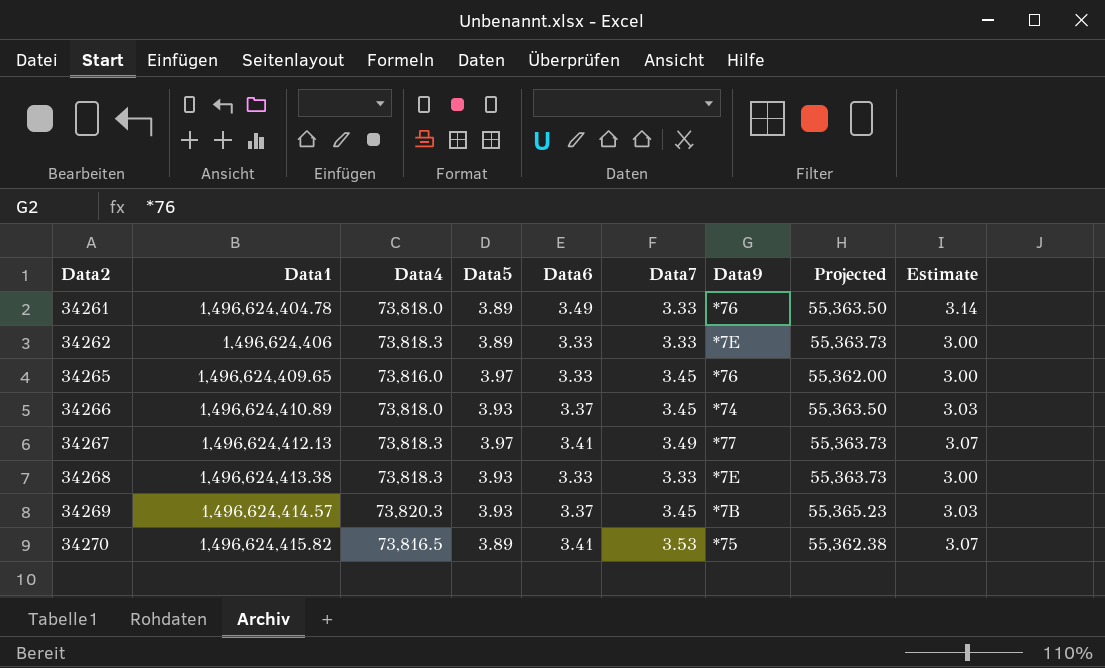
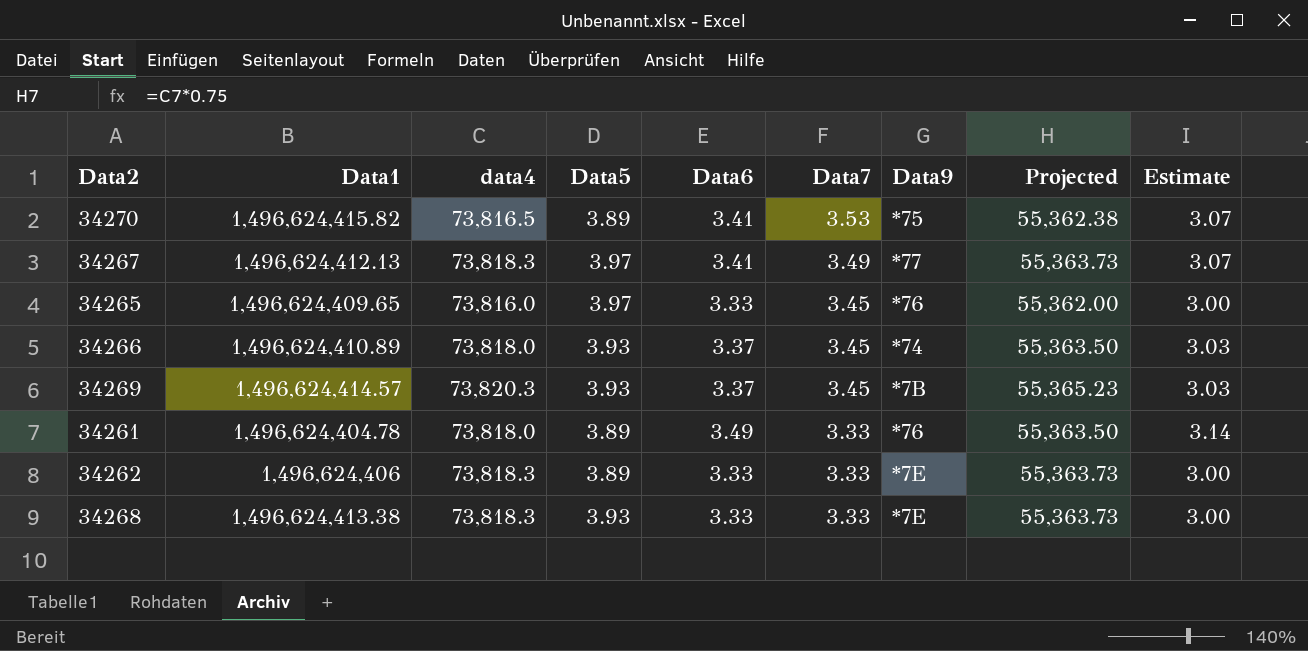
row order: Data2 ascending -> Data7 descending
column name: Data4 -> data4

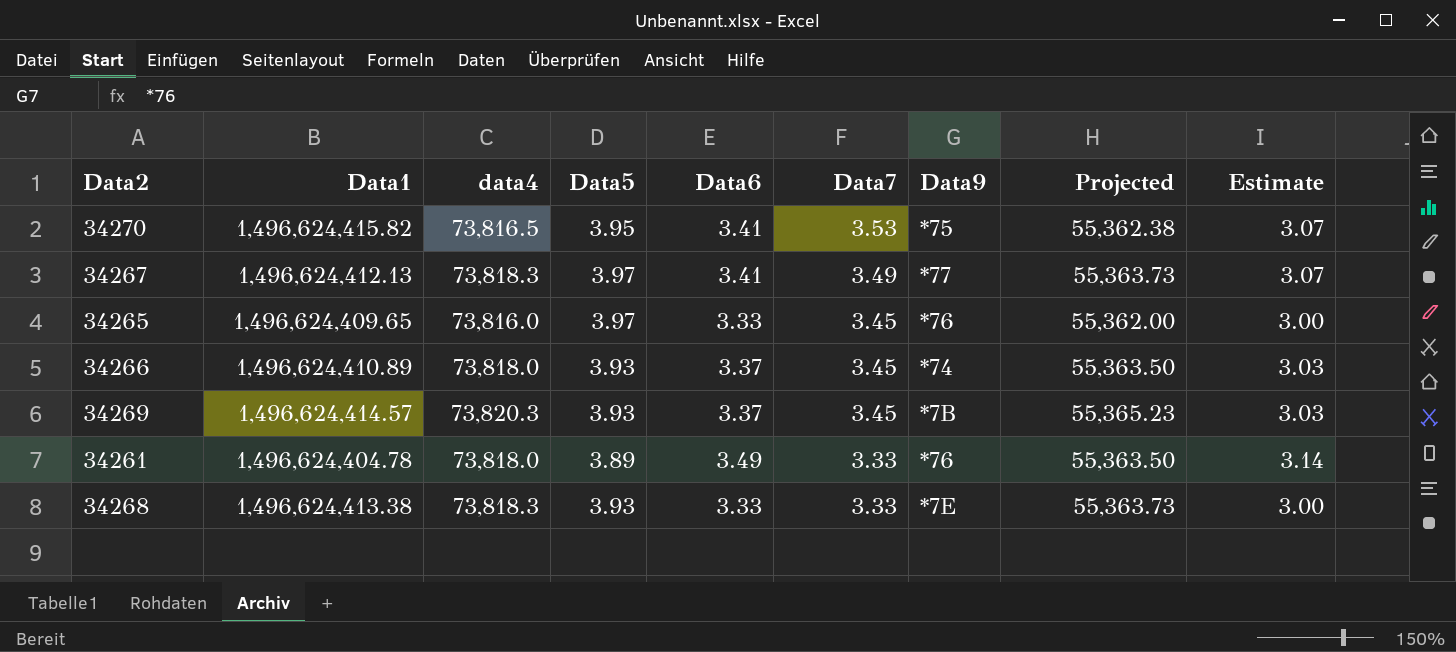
row 34262: 1,496,624,406 | 73,818.3 | 3.89 | 3.33 | 3.33 | *7E | 55,363.73 | 3.00 -> none
34270 | Data5: 3.89 -> 3.95

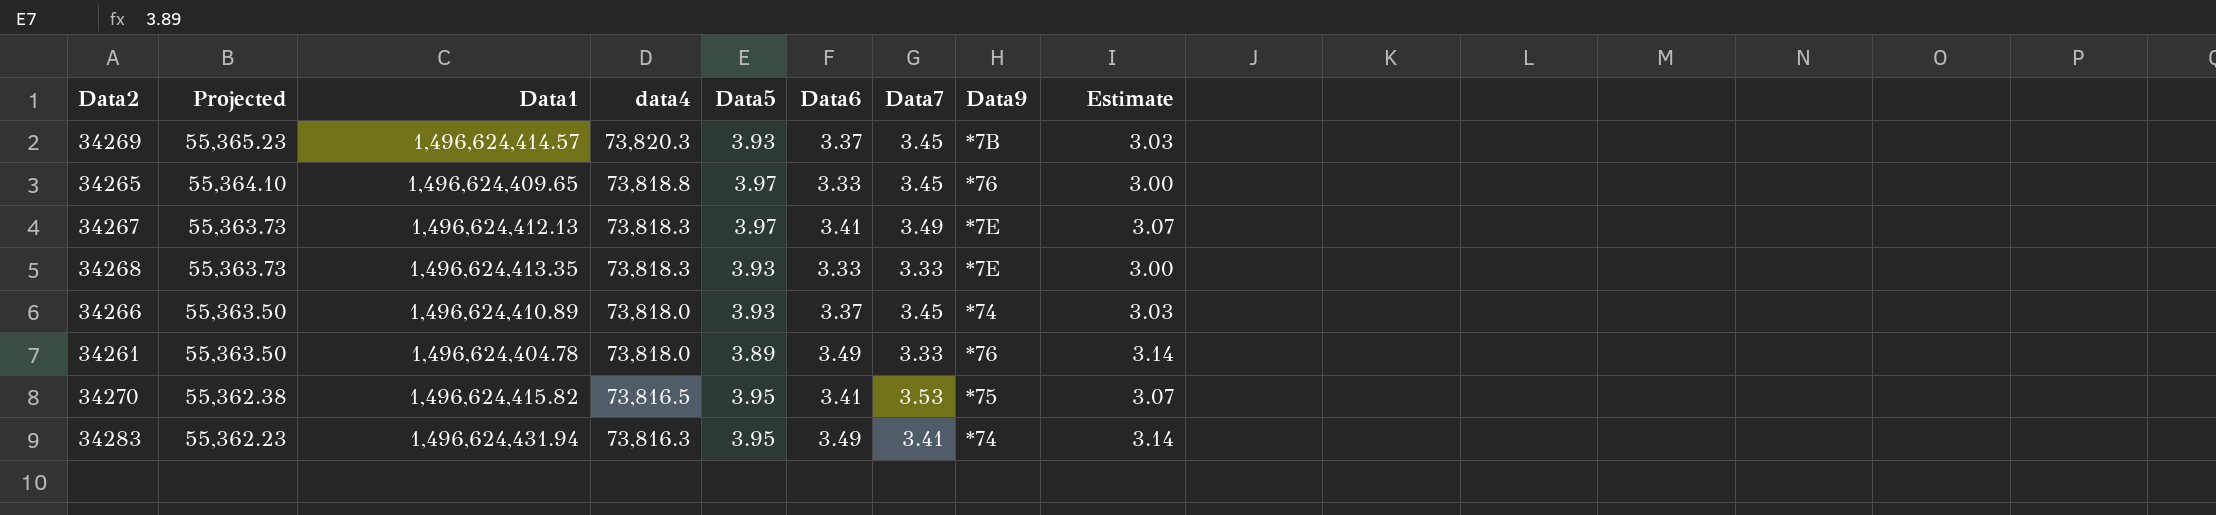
row order: Data7 descending -> Projected descending
column Projected | position: 8 -> 2
34265 | Projected: 55,362.00 -> 55,364.10
34265 | data4: 73,816.0 -> 73,818.8
34267 | Data9: *77 -> *7E
34268 | Data1: 1,496,624,413.38 -> 1,496,624,413.35
row 34283: none -> 55,362.23 | 1,496,624,431.94 | 73,816.3 | 3.95 | 3.49 | 3.41 | *74 | 3.14

